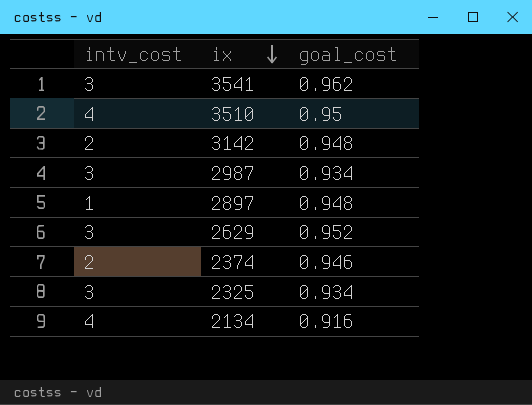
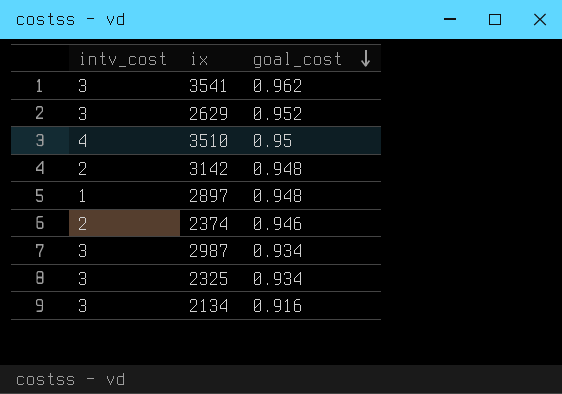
row order: ix descending -> goal_cost descending
2134 | intv_cost: 4 -> 3

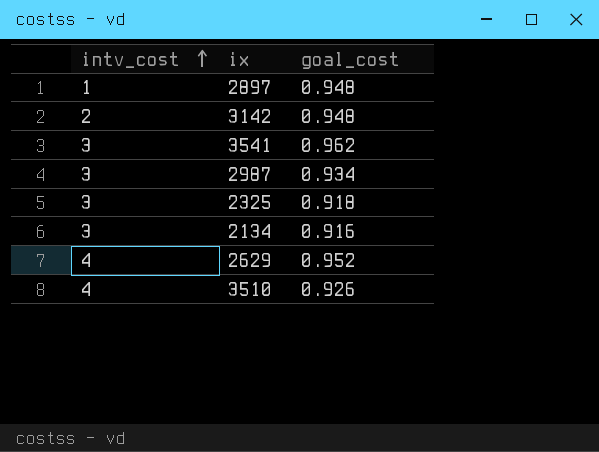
row order: goal_cost descending -> intv_cost ascending
row 2374: 2 | 0.946 -> none
2325 | goal_cost: 0.934 -> 0.918
2629 | intv_cost: 3 -> 4
3510 | goal_cost: 0.95 -> 0.926

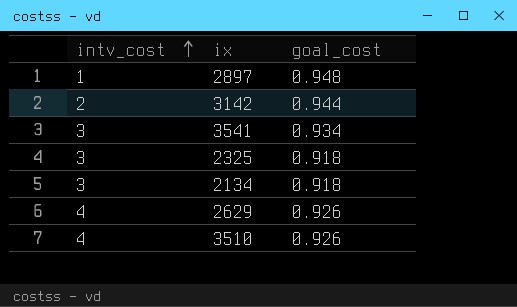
row 2987: 3 | 0.934 -> none
3142 | goal_cost: 0.948 -> 0.944
3541 | goal_cost: 0.962 -> 0.934
2134 | goal_cost: 0.916 -> 0.918
2629 | goal_cost: 0.952 -> 0.926

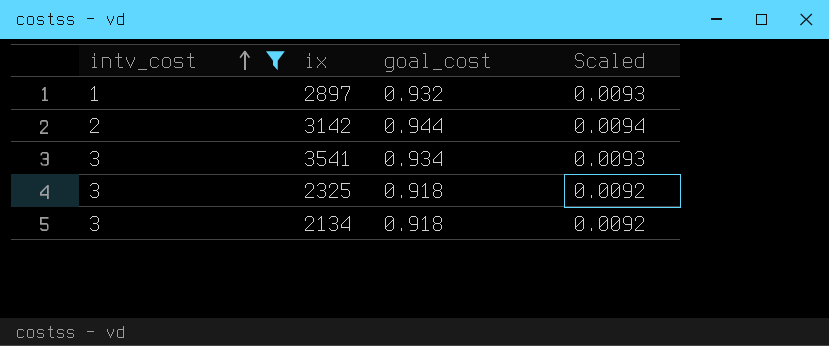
filter: none -> intv_cost != 4
column Scaled | formula: none -> [goal_cost] * 0.01
2897 | goal_cost: 0.948 -> 0.932

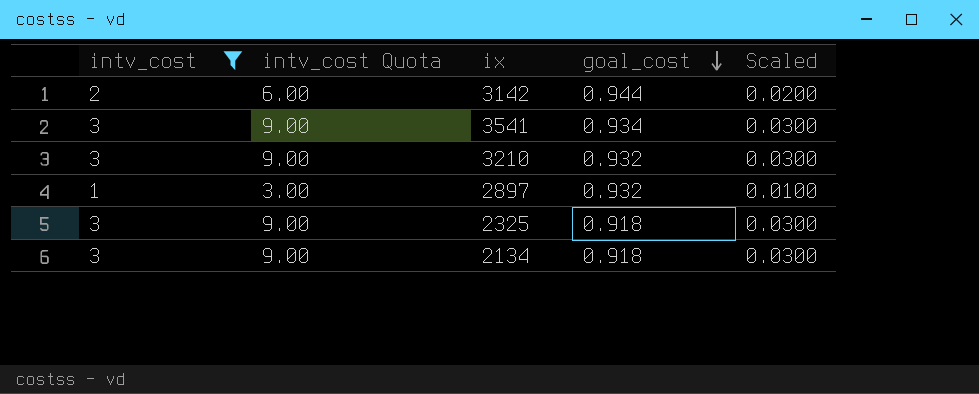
row order: intv_cost ascending -> goal_cost descending
column intv_cost Quota | formula: none -> [intv_cost] * 3
column Scaled | formula: [goal_cost] * 0.01 -> [intv_cost] * 0.01
row 3210: none -> 3 | 9.00 | 0.932 | 0.0300

